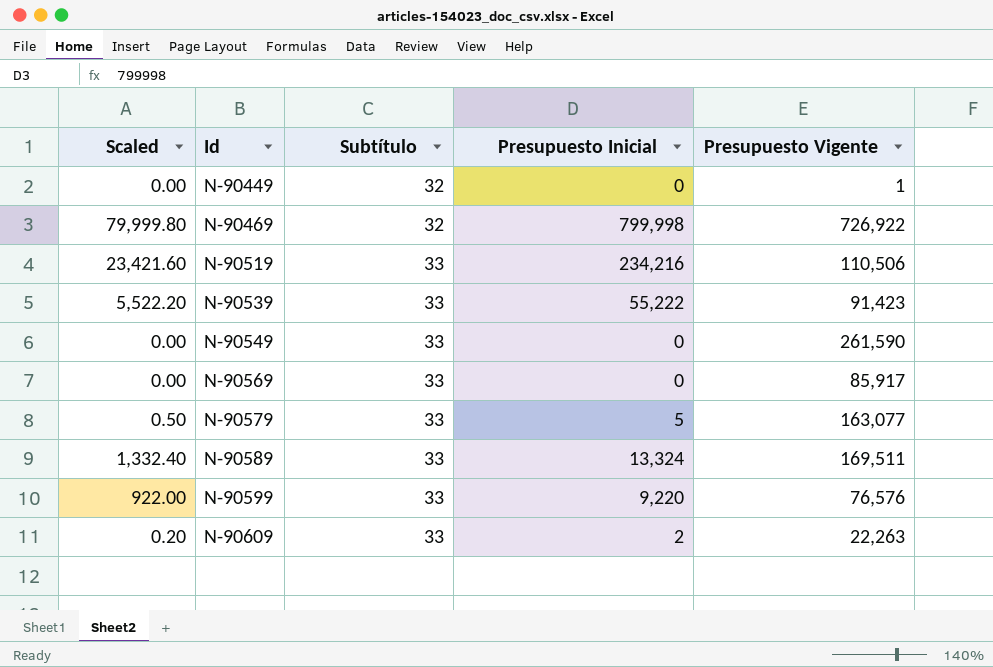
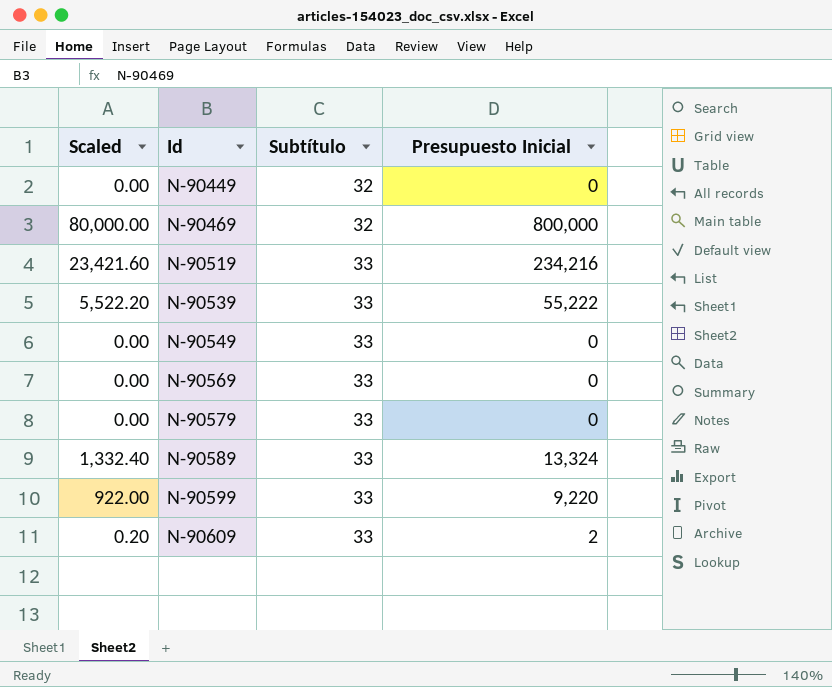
column Presupuesto Vigente | position: 5 -> none
N-90469 | Scaled: 79,999.80 -> 80,000.00
N-90469 | Presupuesto Inicial: 799,998 -> 800,000
N-90579 | Scaled: 0.50 -> 0.00
N-90579 | Presupuesto Inicial: 5 -> 0

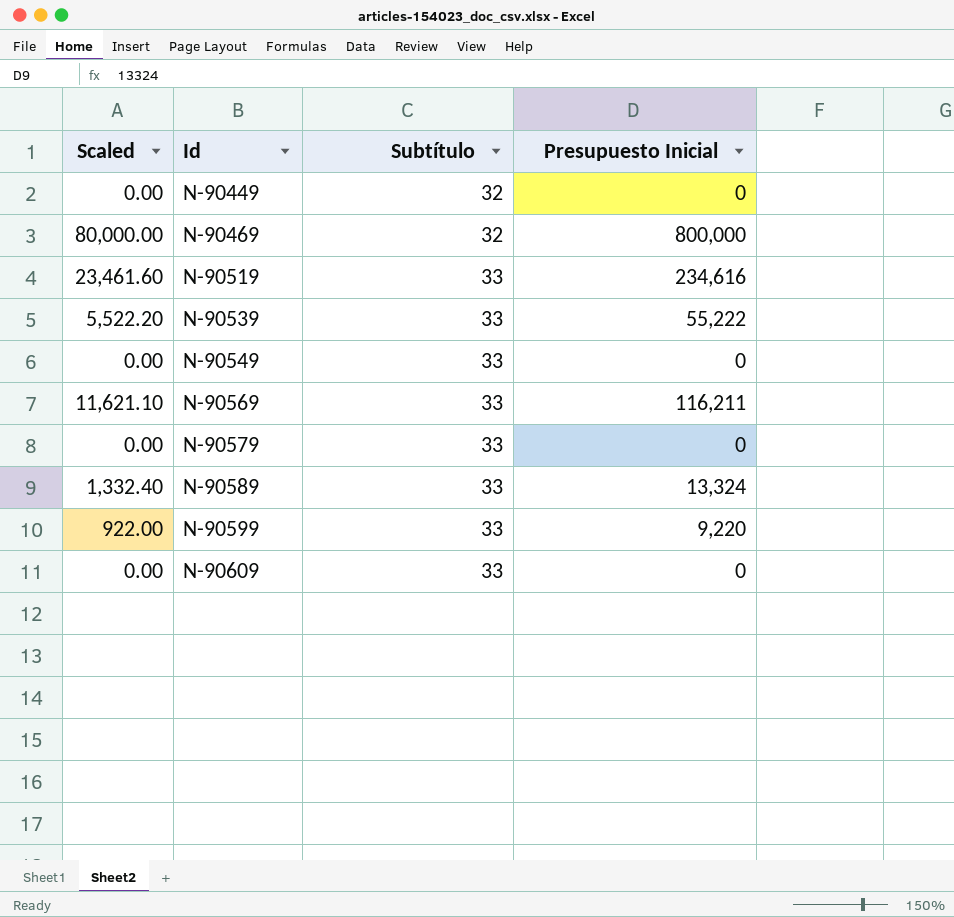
N-90519 | Scaled: 23,421.60 -> 23,461.60
N-90519 | Presupuesto Inicial: 234,216 -> 234,616
N-90569 | Scaled: 0.00 -> 11,621.10
N-90569 | Presupuesto Inicial: 0 -> 116,211
N-90609 | Scaled: 0.20 -> 0.00
N-90609 | Presupuesto Inicial: 2 -> 0

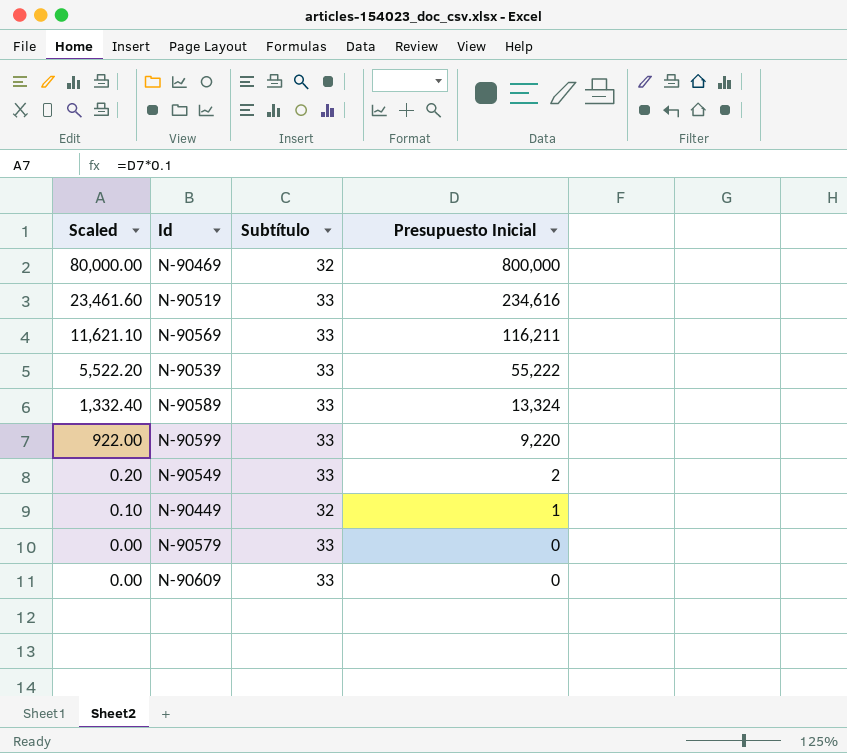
row order: Id ascending -> Scaled descending
N-90549 | Scaled: 0.00 -> 0.20
N-90549 | Presupuesto Inicial: 0 -> 2
N-90449 | Scaled: 0.00 -> 0.10
N-90449 | Presupuesto Inicial: 0 -> 1

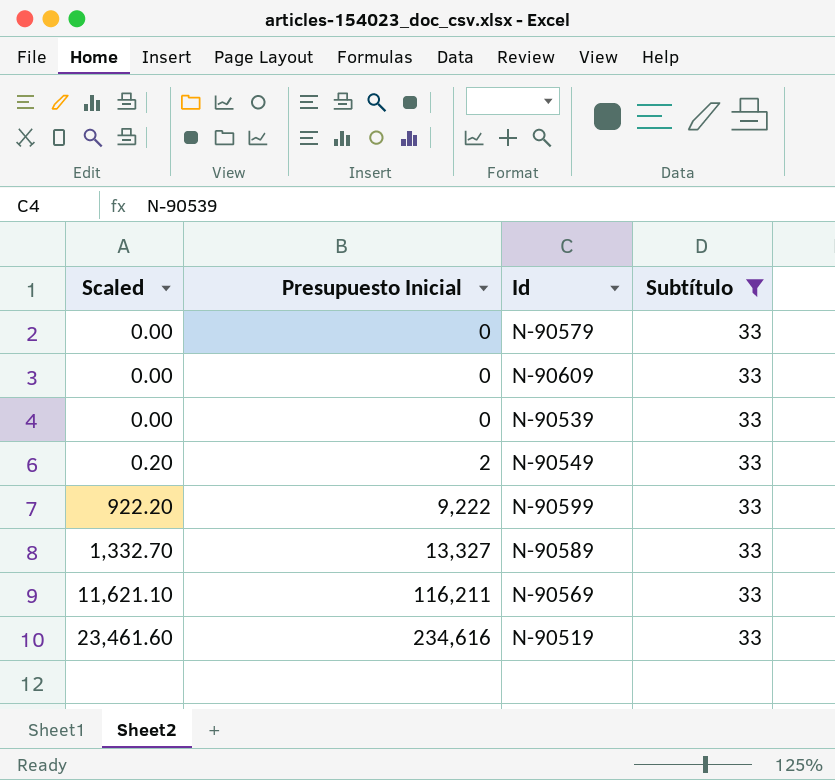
filter: none -> Subtítulo = 33
row order: Scaled descending -> Scaled ascending
column Presupuesto Inicial | position: 4 -> 2
N-90539 | Scaled: 5,522.20 -> 0.00
N-90539 | Presupuesto Inicial: 55,222 -> 0
N-90599 | Scaled: 922.00 -> 922.20
N-90599 | Presupuesto Inicial: 9,220 -> 9,222
N-90589 | Scaled: 1,332.40 -> 1,332.70
N-90589 | Presupuesto Inicial: 13,324 -> 13,327

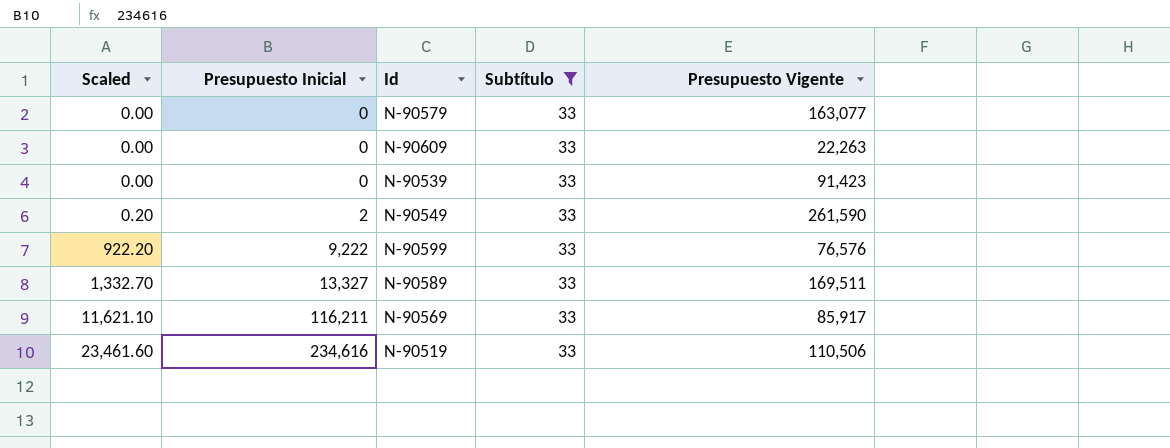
column Presupuesto Vigente | position: none -> 5

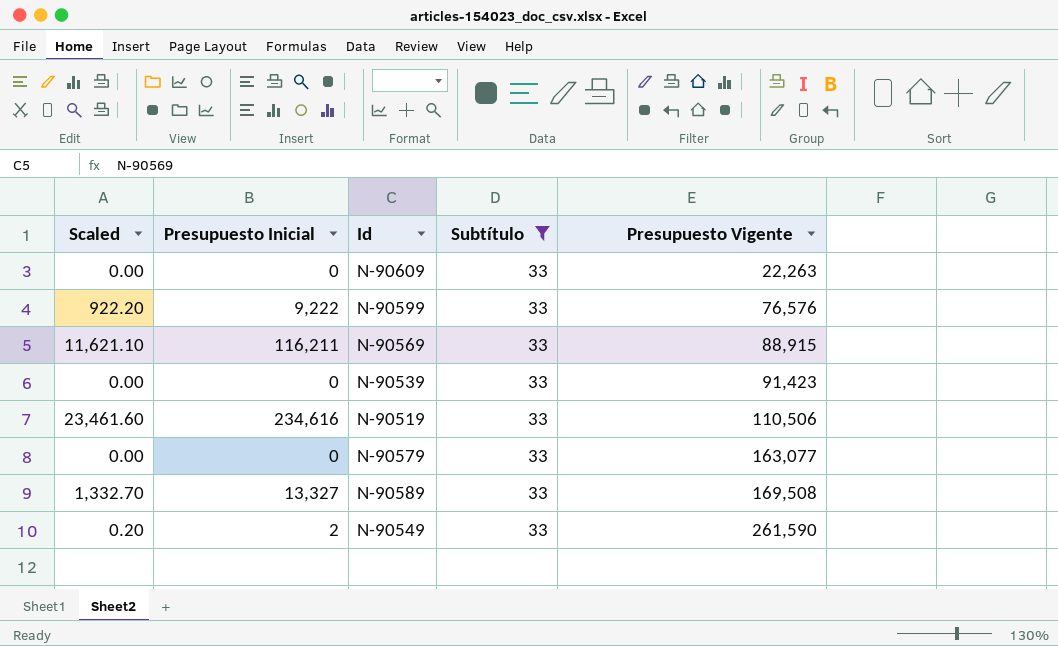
row order: Scaled ascending -> Presupuesto Vigente ascending
N-90569 | Presupuesto Vigente: 85,917 -> 88,915
N-90589 | Presupuesto Vigente: 169,511 -> 169,508

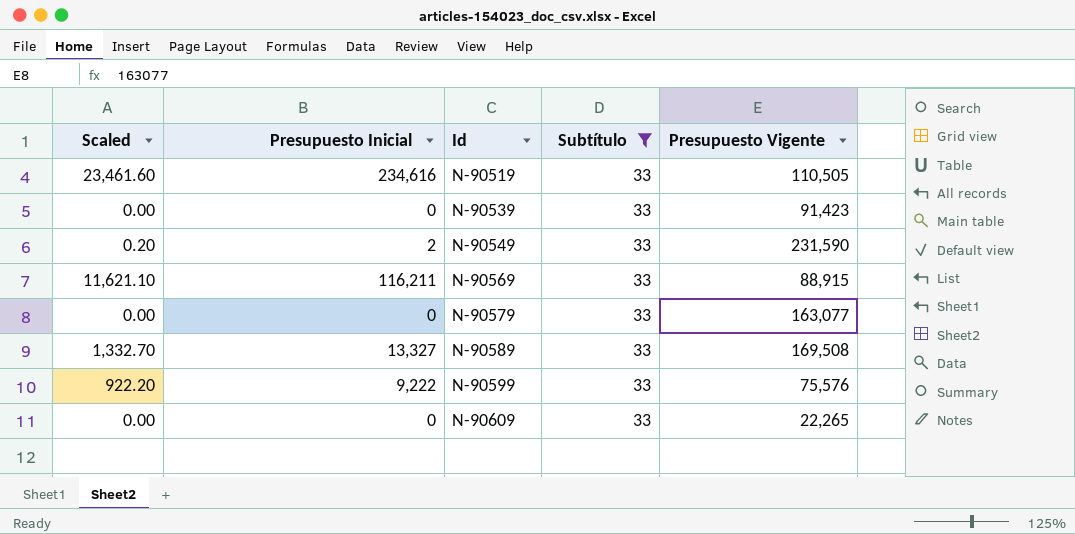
row order: Presupuesto Vigente ascending -> Id ascending
N-90519 | Presupuesto Vigente: 110,506 -> 110,505
N-90549 | Presupuesto Vigente: 261,590 -> 231,590
N-90599 | Presupuesto Vigente: 76,576 -> 75,576
N-90609 | Presupuesto Vigente: 22,263 -> 22,265

